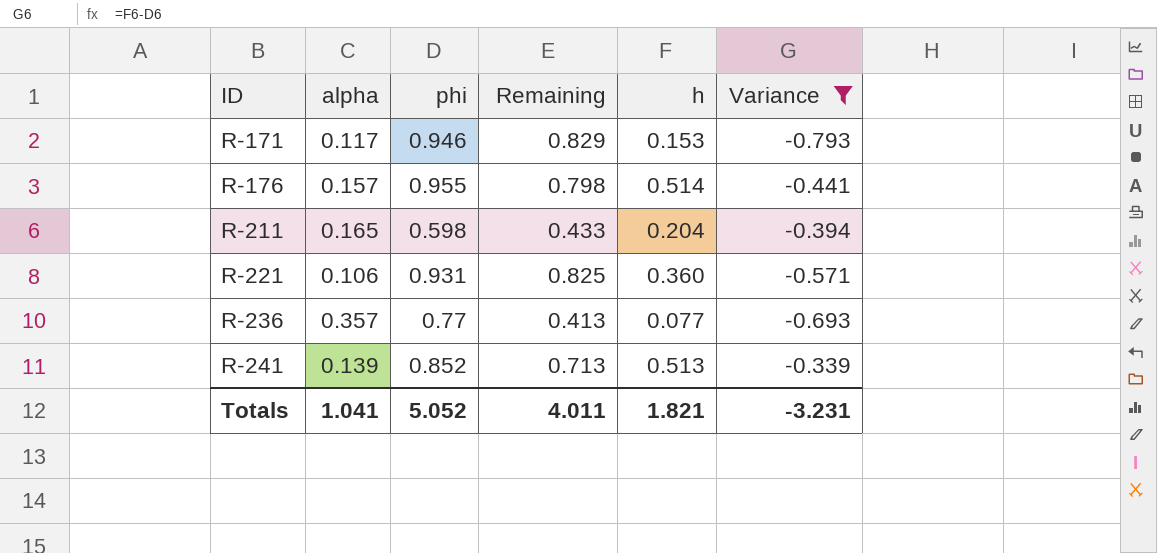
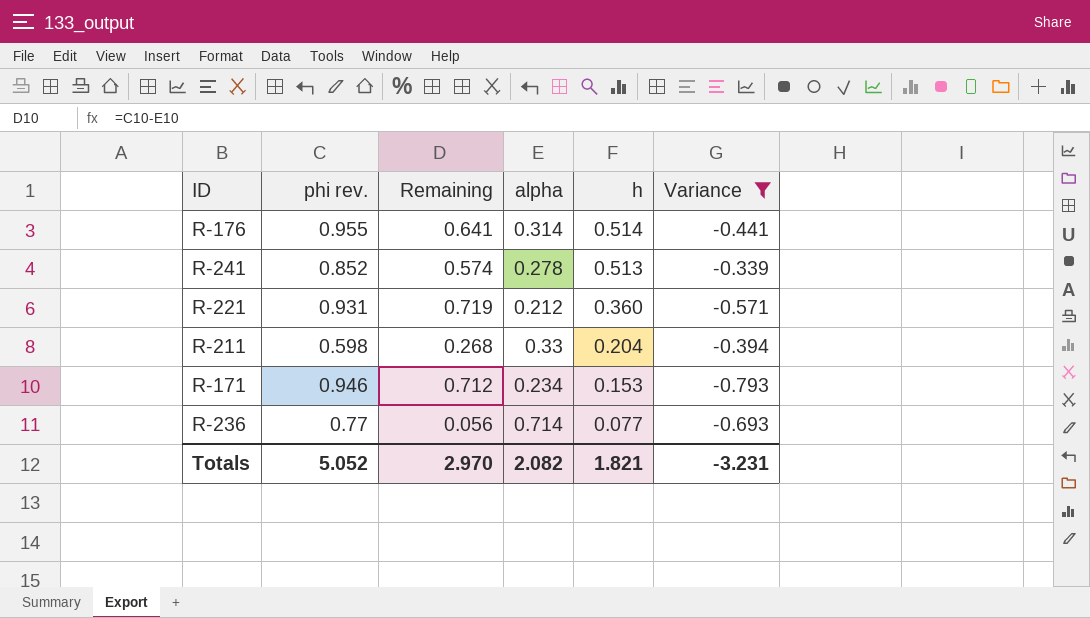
row order: ID ascending -> h descending
column name: phi -> phi rev.
column alpha | position: 2 -> 4
R-176 | Remaining: 0.798 -> 0.641
R-176 | alpha: 0.157 -> 0.314
R-241 | Remaining: 0.713 -> 0.574
R-241 | alpha: 0.139 -> 0.278
R-221 | Remaining: 0.825 -> 0.719
R-221 | alpha: 0.106 -> 0.212
R-211 | Remaining: 0.433 -> 0.268
R-211 | alpha: 0.165 -> 0.33
R-171 | Remaining: 0.829 -> 0.712
R-171 | alpha: 0.117 -> 0.234
R-236 | Remaining: 0.413 -> 0.056
R-236 | alpha: 0.357 -> 0.714
Totals | Remaining: 4.011 -> 2.970
Totals | alpha: 1.041 -> 2.082

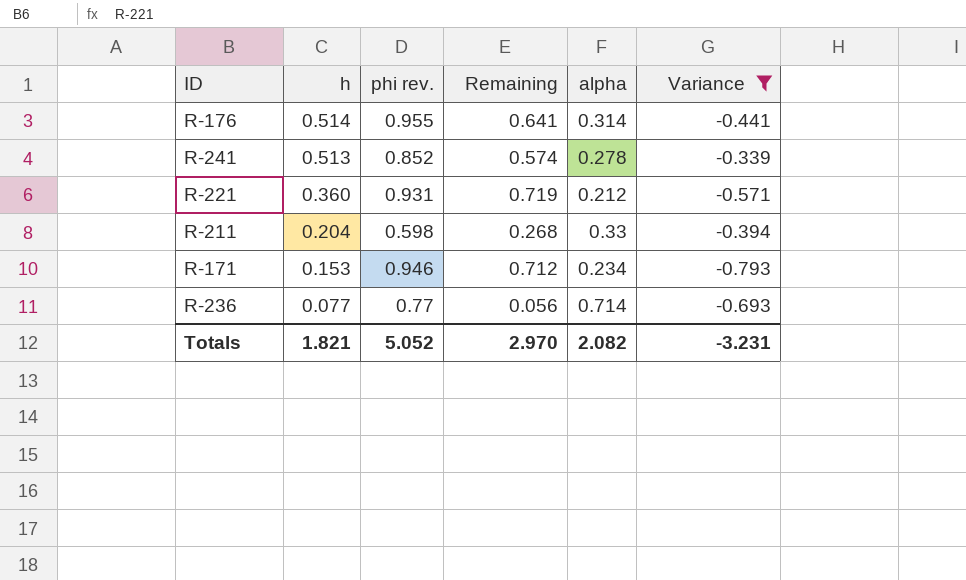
column h | position: 5 -> 2

